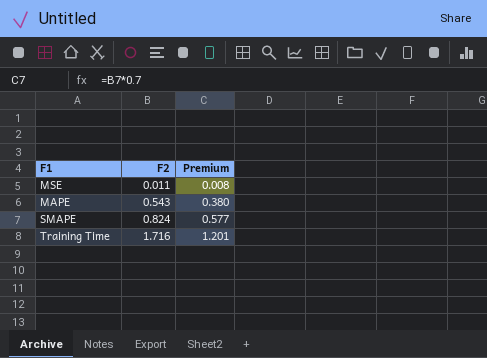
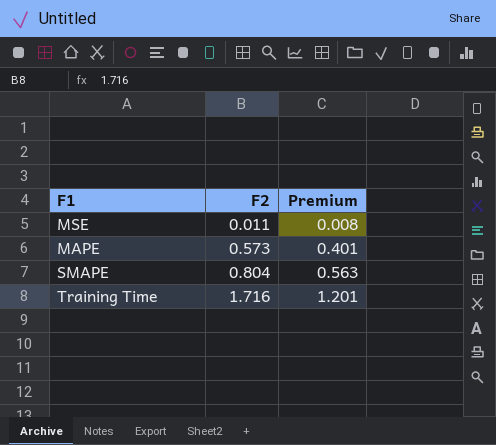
MAPE | F2: 0.543 -> 0.573
MAPE | Premium: 0.380 -> 0.401
SMAPE | F2: 0.824 -> 0.804
SMAPE | Premium: 0.577 -> 0.563

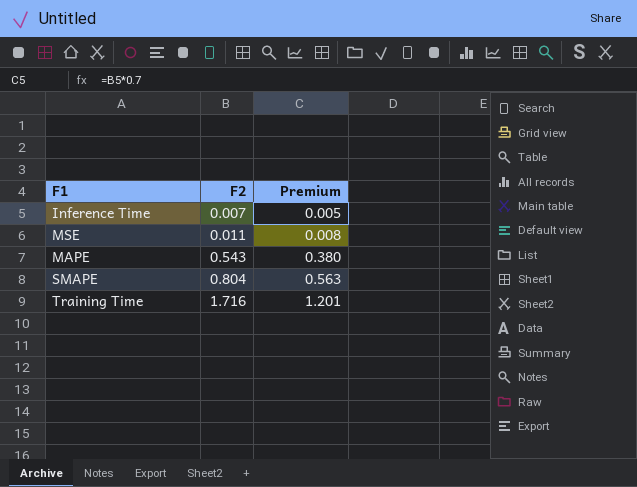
row Inference Time: none -> 0.007 | 0.005
MAPE | F2: 0.573 -> 0.543
MAPE | Premium: 0.401 -> 0.380

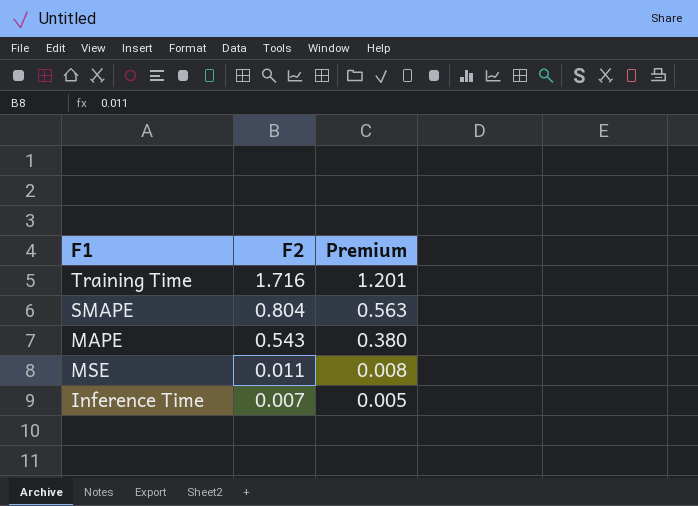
row order: F2 ascending -> F2 descending

